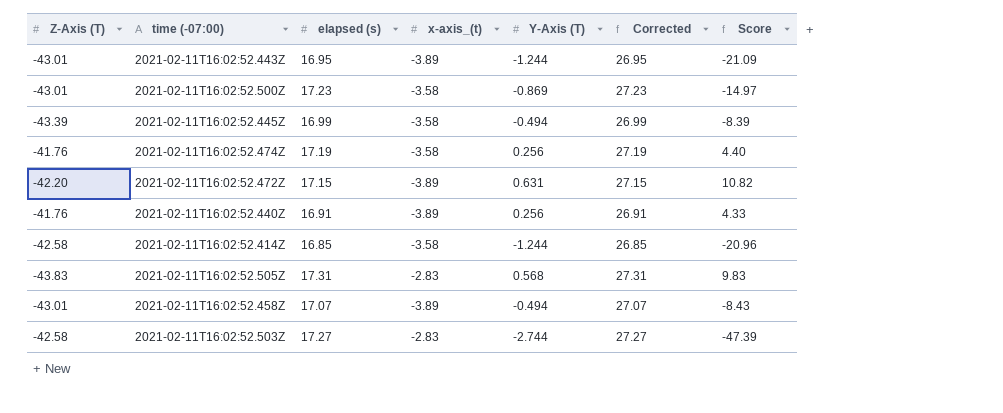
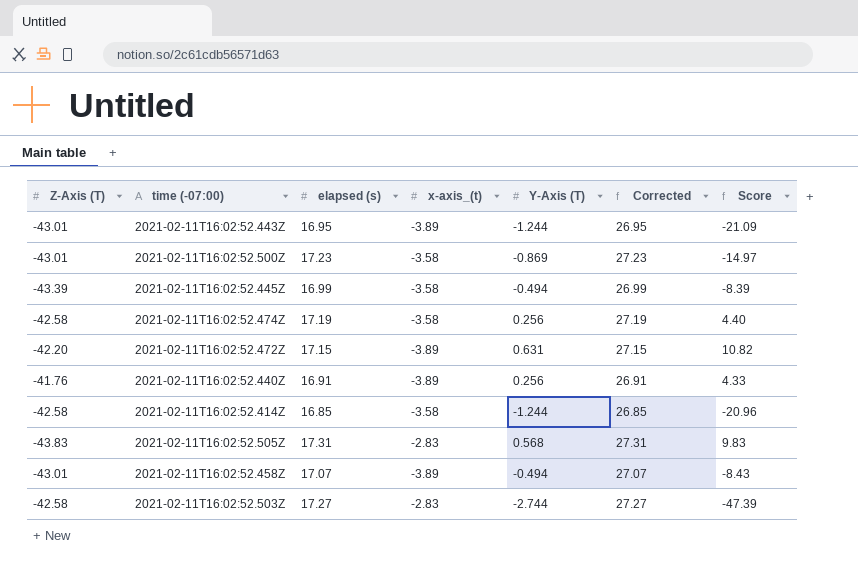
2021-02-11T16:02:52.474Z | Z-Axis (T): -41.76 -> -42.58

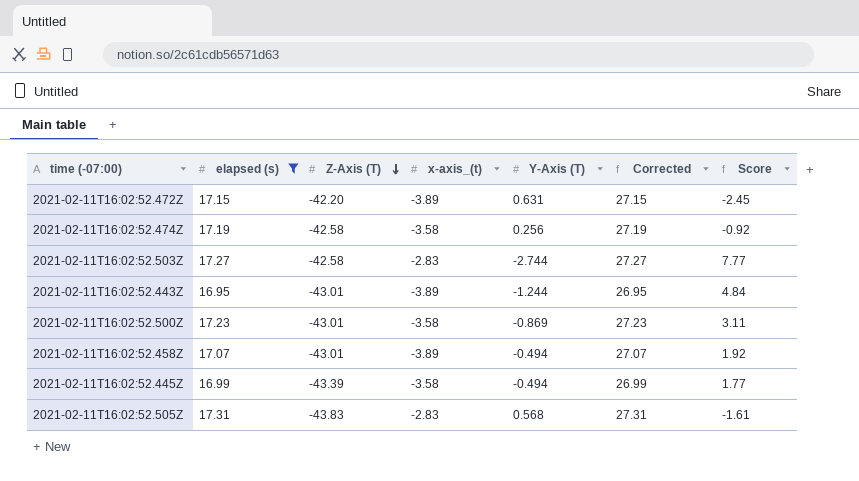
filter: none -> elapsed (s) >= 16.95
row order: none -> Z-Axis (T) descending
column Z-Axis (T) | position: 1 -> 3
column Score | formula: [elapsed (s)] * [Y-Axis (T)] -> [x-axis_(t)] * [Y-Axis (T)]

